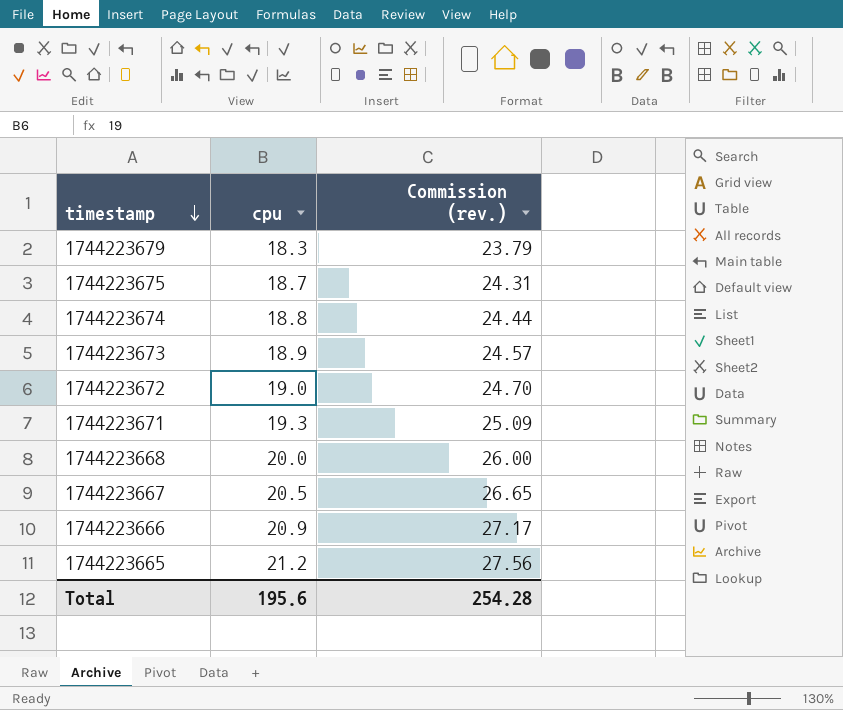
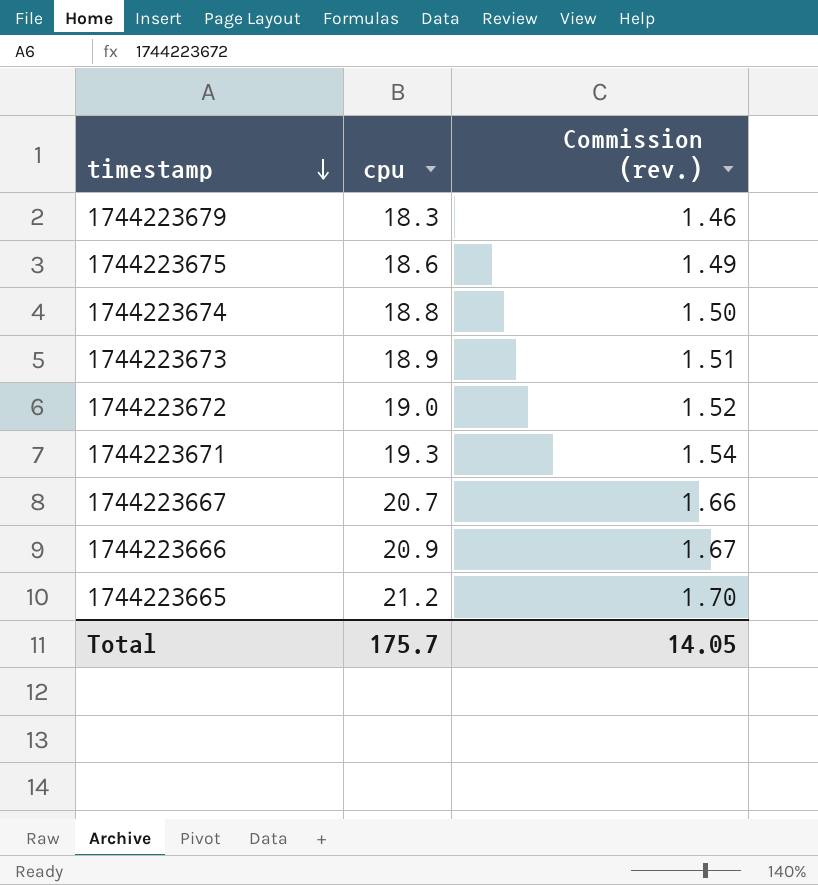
column Commission (rev.) | formula: [cpu] * 1.3 -> [cpu] * 0.08
row 1744223668: 20.0 | 26.00 -> none
1744223675 | cpu: 18.7 -> 18.6
1744223667 | cpu: 20.5 -> 20.7
Total | cpu: 195.6 -> 175.7
Total | Commission (rev.): 254.28 -> 14.05

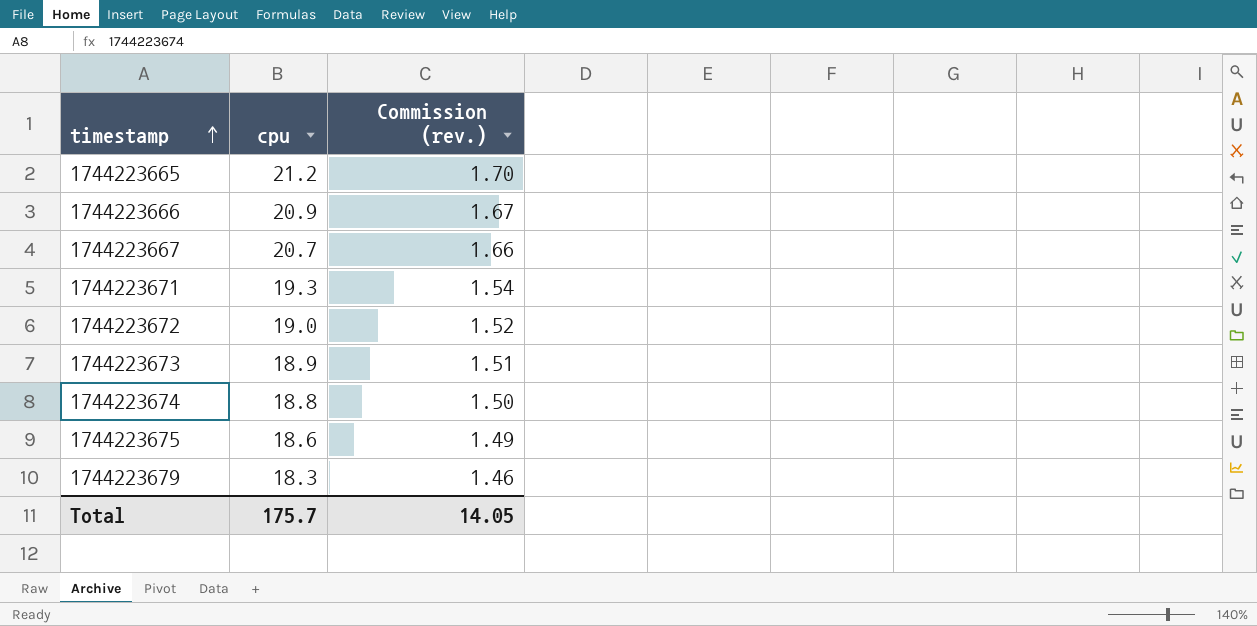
row order: timestamp descending -> timestamp ascending

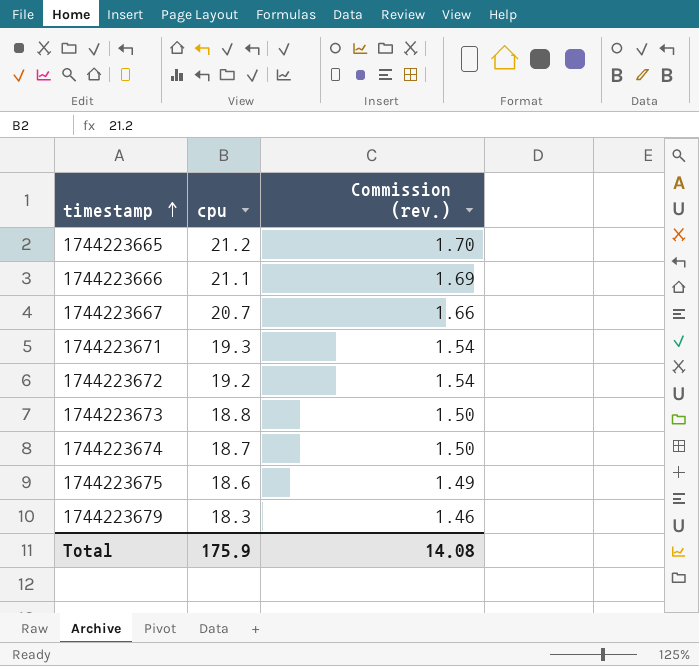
1744223666 | cpu: 20.9 -> 21.1
1744223666 | Commission (rev.): 1.67 -> 1.69
1744223672 | cpu: 19.0 -> 19.2
1744223672 | Commission (rev.): 1.52 -> 1.54
1744223673 | cpu: 18.9 -> 18.8
1744223673 | Commission (rev.): 1.51 -> 1.50
1744223674 | cpu: 18.8 -> 18.7
Total | cpu: 175.7 -> 175.9
Total | Commission (rev.): 14.05 -> 14.08

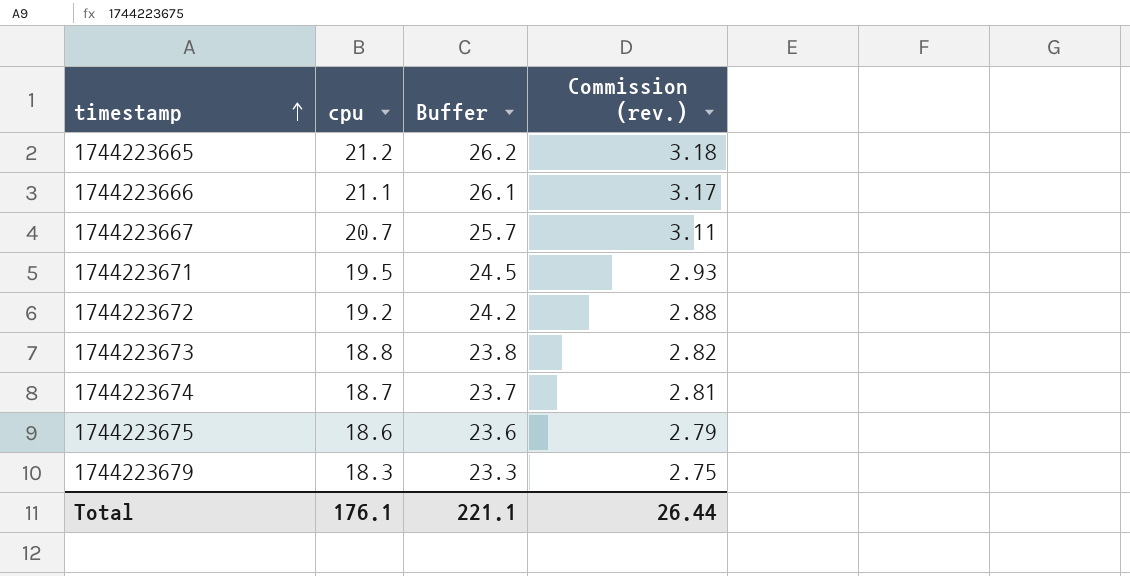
column Buffer | formula: none -> [cpu] + 5
column Commission (rev.) | formula: [cpu] * 0.08 -> [cpu] * 0.15
1744223671 | cpu: 19.3 -> 19.5
Total | cpu: 175.9 -> 176.1
Total | Commission (rev.): 14.08 -> 26.44

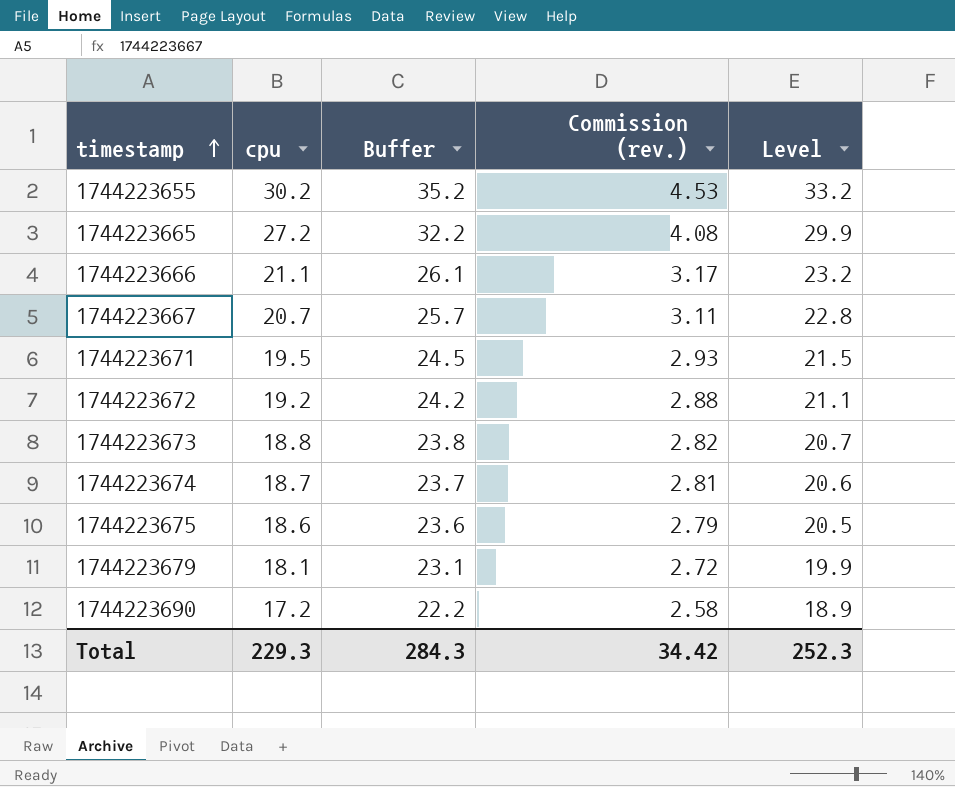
column Level | formula: none -> [cpu] * 1.1
row 1744223655: none -> 30.2 | 35.2 | 4.53 | 33.2
1744223665 | cpu: 21.2 -> 27.2
1744223665 | Buffer: 26.2 -> 32.2
1744223665 | Commission (rev.): 3.18 -> 4.08
1744223679 | cpu: 18.3 -> 18.1
1744223679 | Buffer: 23.3 -> 23.1
1744223679 | Commission (rev.): 2.75 -> 2.72
row 1744223690: none -> 17.2 | 22.2 | 2.58 | 18.9
Total | cpu: 176.1 -> 229.3
Total | Buffer: 221.1 -> 284.3
Total | Commission (rev.): 26.44 -> 34.42

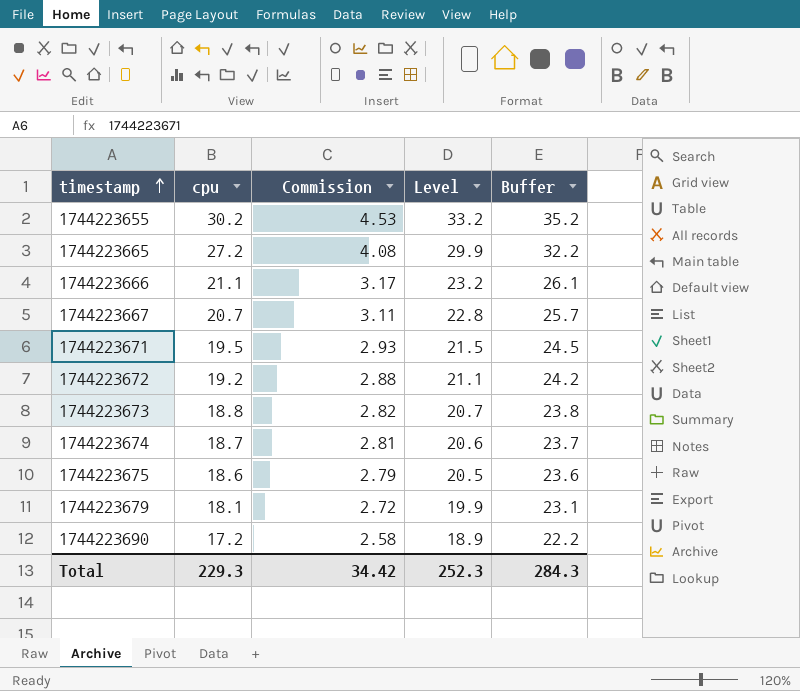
column name: Commission (rev.) -> Commission
column Buffer | position: 3 -> 5

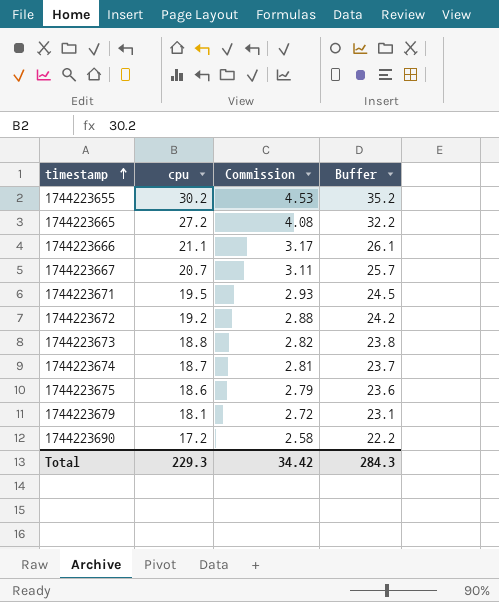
column Level | formula: [cpu] * 1.1 -> none

